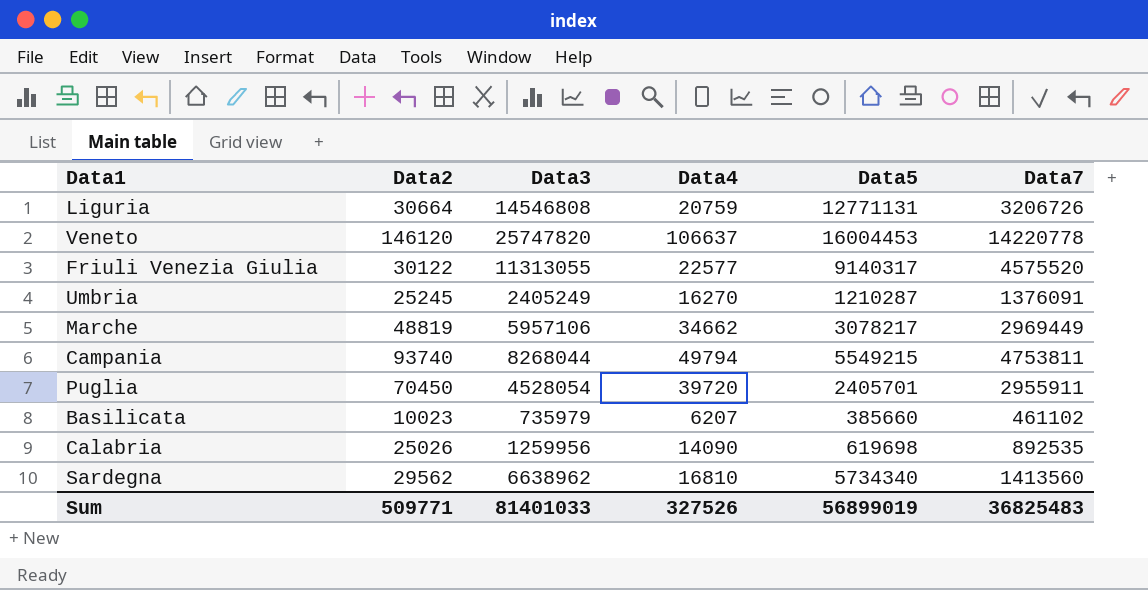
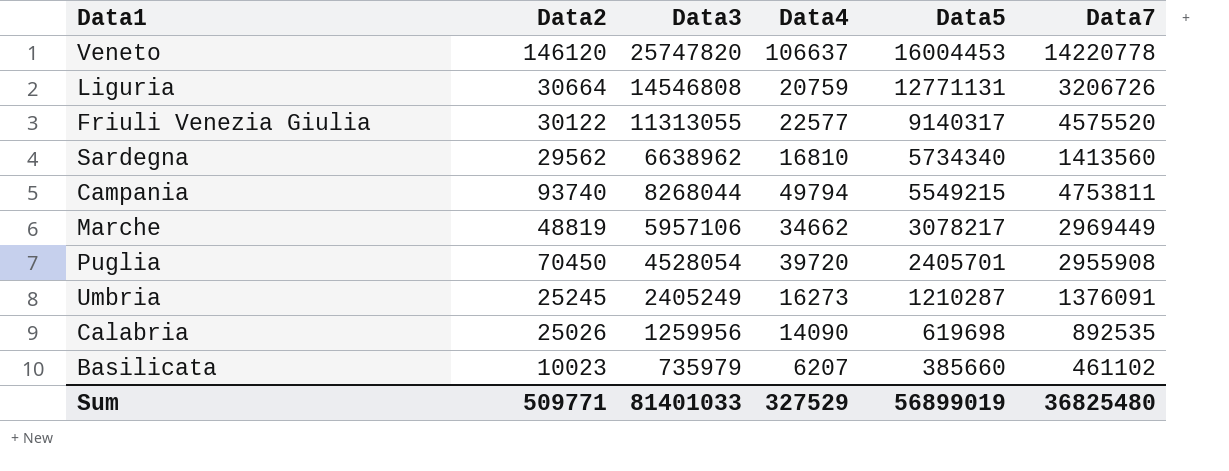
row order: none -> Data5 descending
Puglia | Data7: 2955911 -> 2955908
Umbria | Data4: 16270 -> 16273
Sum | Data4: 327526 -> 327529
Sum | Data7: 36825483 -> 36825480

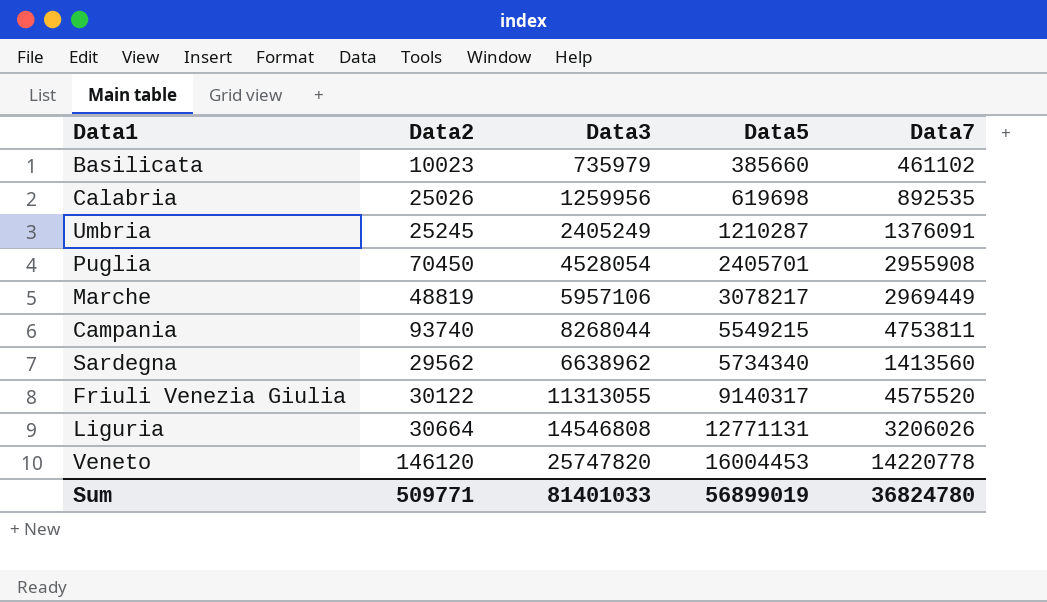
row order: Data5 descending -> Data5 ascending
column Data4 | position: 4 -> none
Liguria | Data7: 3206726 -> 3206026
Sum | Data7: 36825480 -> 36824780

